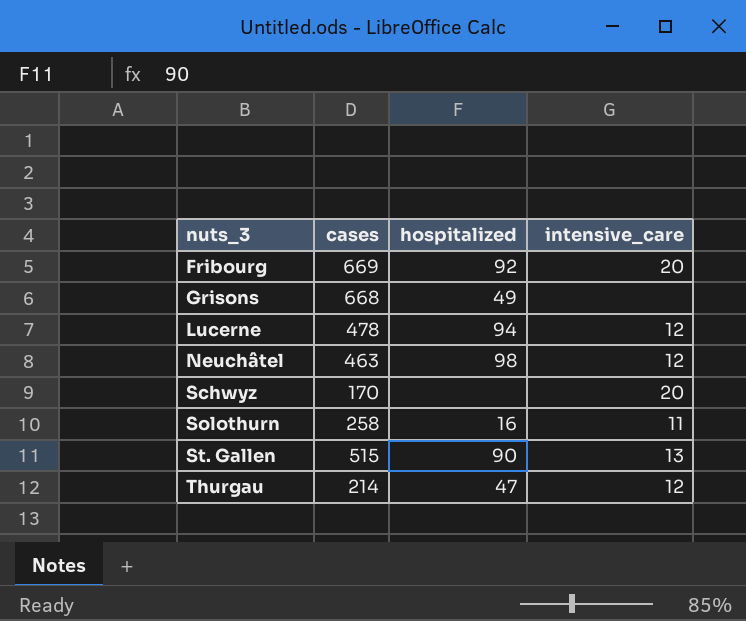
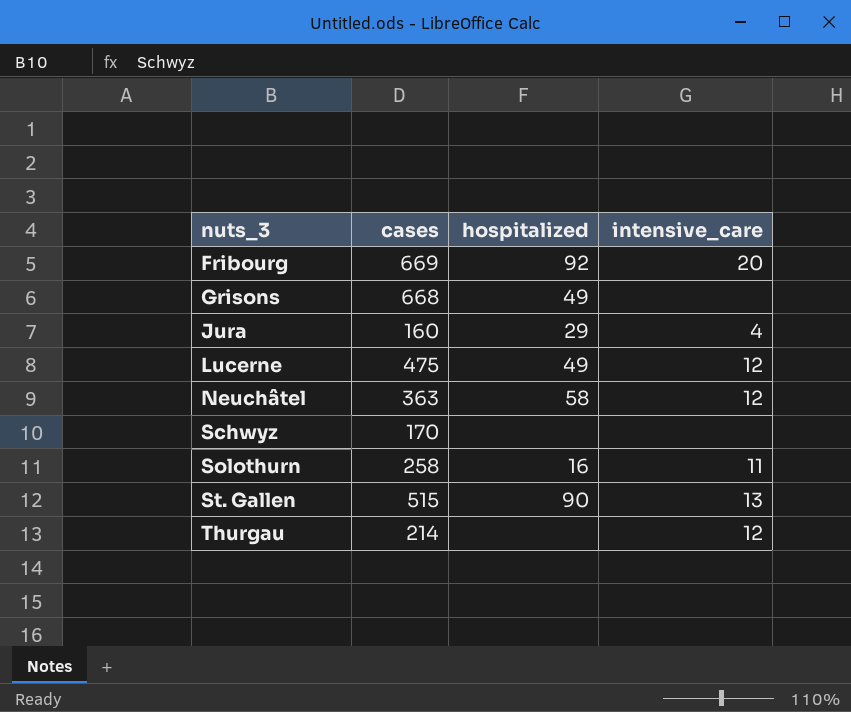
row Jura: none -> 160 | 29 | 4
Lucerne | cases: 478 -> 475
Lucerne | hospitalized: 94 -> 49
Neuchâtel | cases: 463 -> 363
Neuchâtel | hospitalized: 98 -> 58
Schwyz | intensive_care: 20 -> none
Thurgau | hospitalized: 47 -> none

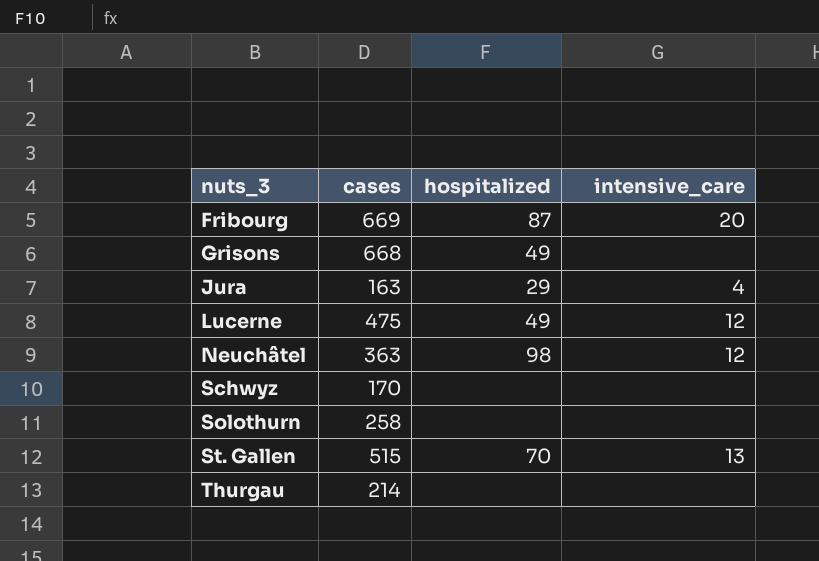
Fribourg | hospitalized: 92 -> 87
Jura | cases: 160 -> 163
Neuchâtel | hospitalized: 58 -> 98
Solothurn | hospitalized: 16 -> none
Solothurn | intensive_care: 11 -> none
St. Gallen | hospitalized: 90 -> 70
Thurgau | intensive_care: 12 -> none

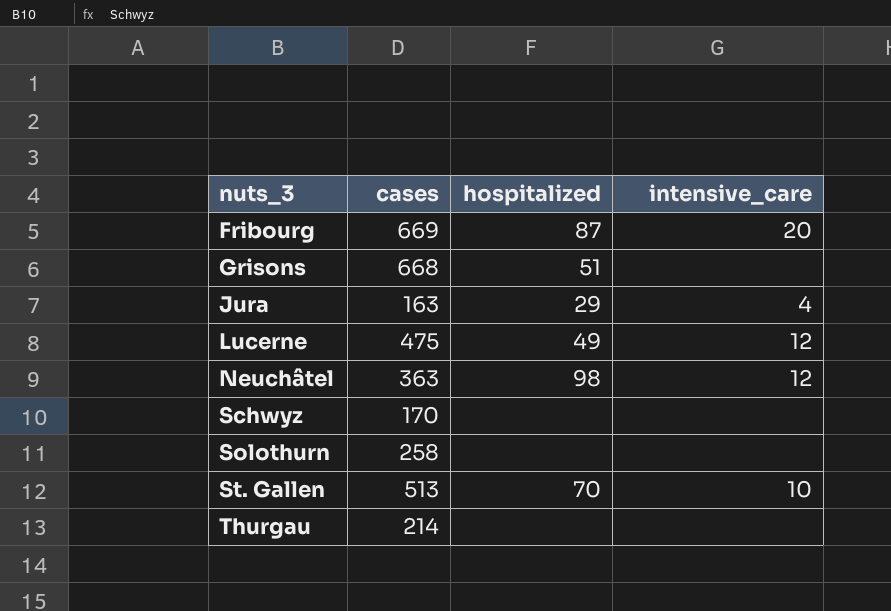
Grisons | hospitalized: 49 -> 51
St. Gallen | cases: 515 -> 513
St. Gallen | intensive_care: 13 -> 10

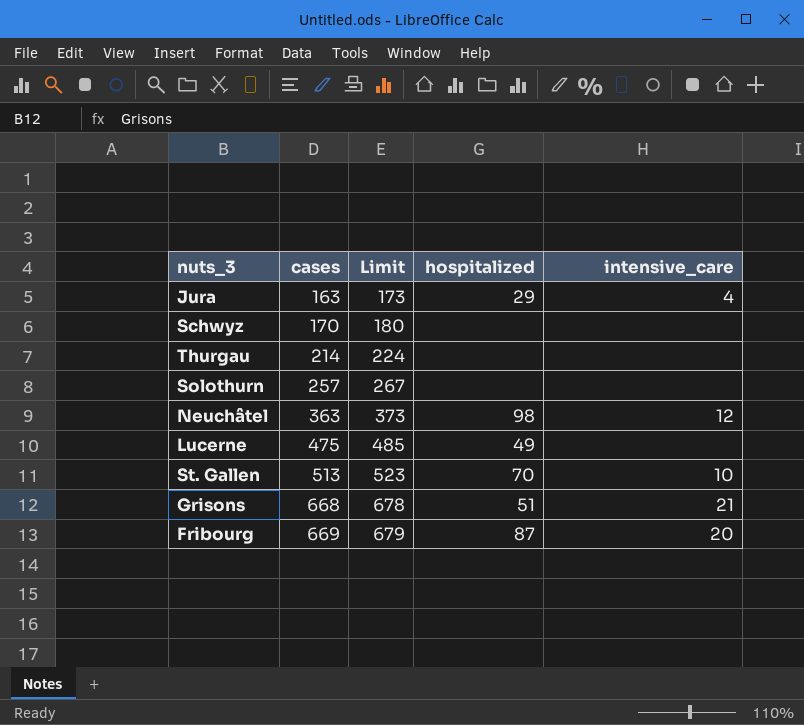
row order: nuts_3 ascending -> cases ascending
column Limit | formula: none -> [cases] + 10
Solothurn | cases: 258 -> 257
Lucerne | intensive_care: 12 -> none
Grisons | intensive_care: none -> 21

